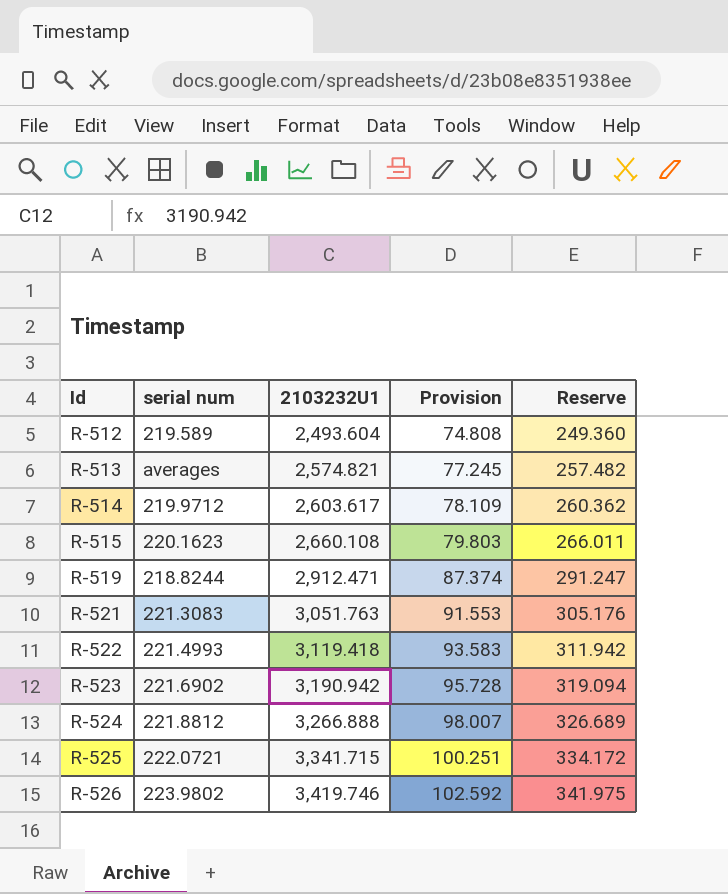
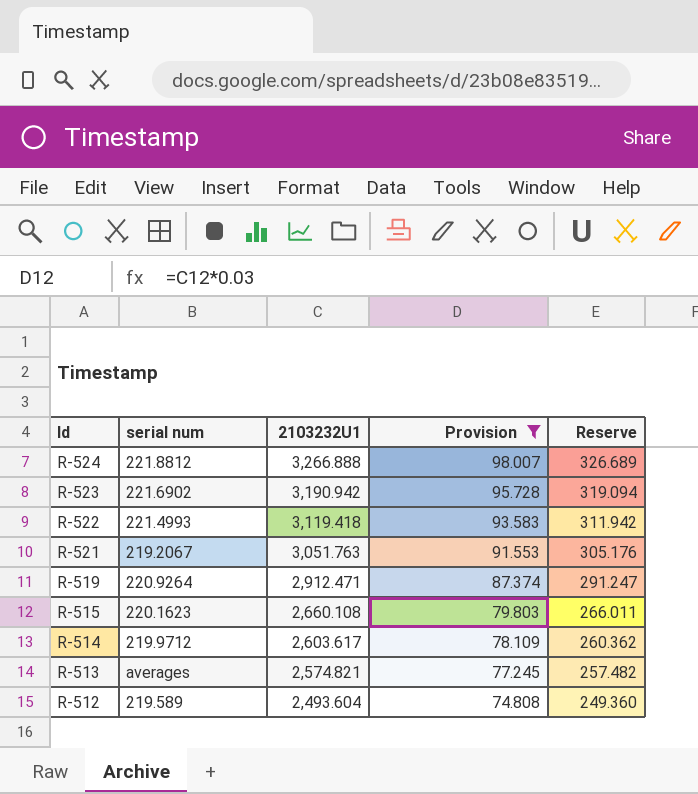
filter: none -> Provision <= 98.007
row order: Id ascending -> Id descending
R-521 | serial num: 221.3083 -> 219.2067
R-519 | serial num: 218.8244 -> 220.9264

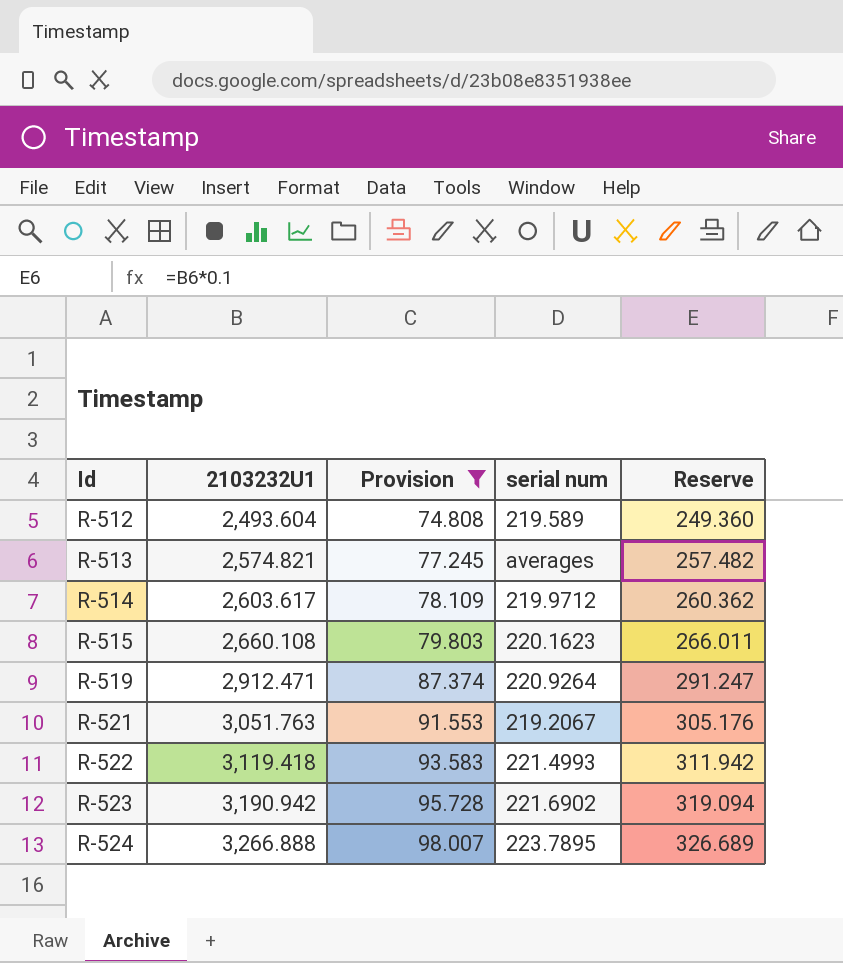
row order: Id descending -> Id ascending
column serial num | position: 2 -> 4
R-524 | serial num: 221.8812 -> 223.7895

